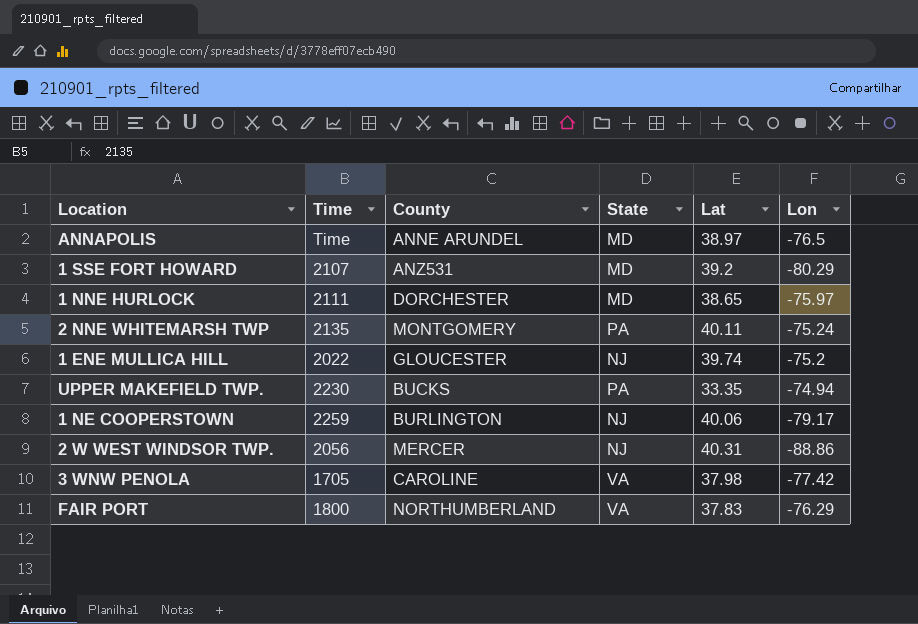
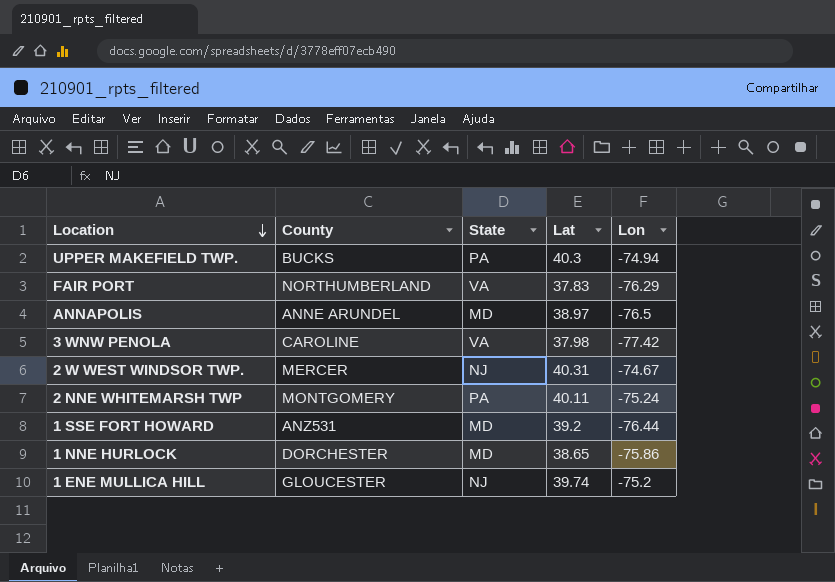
row order: none -> Location descending
column Time | position: 2 -> none
row 1 NE COOPERSTOWN: 2259 | BURLINGTON | NJ | 40.06 | -79.17 -> none
UPPER MAKEFIELD TWP. | Lat: 33.35 -> 40.3
2 W WEST WINDSOR TWP. | Lon: -88.86 -> -74.67
1 SSE FORT HOWARD | Lon: -80.29 -> -76.44
1 NNE HURLOCK | Lon: -75.97 -> -75.86

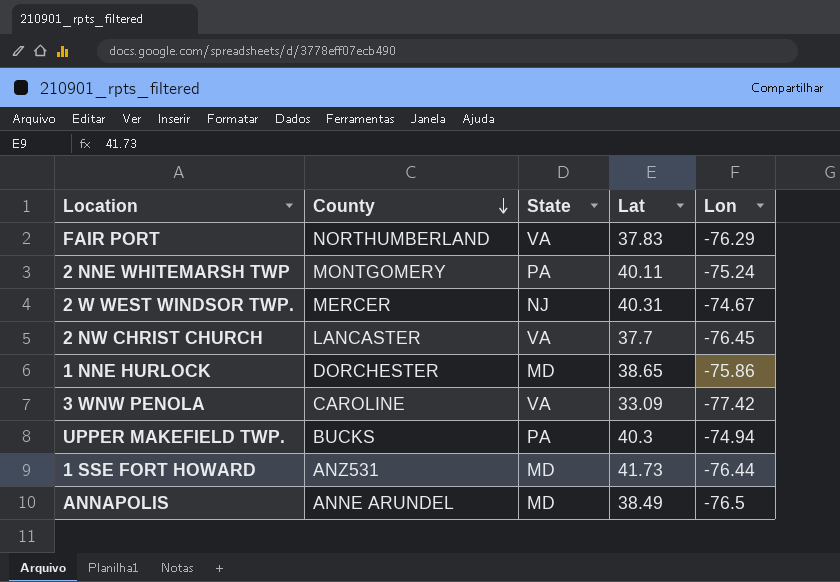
row order: Location descending -> County descending
row 1 ENE MULLICA HILL: GLOUCESTER | NJ | 39.74 | -75.2 -> none
row 2 NW CHRIST CHURCH: none -> LANCASTER | VA | 37.7 | -76.45
3 WNW PENOLA | Lat: 37.98 -> 33.09
1 SSE FORT HOWARD | Lat: 39.2 -> 41.73
ANNAPOLIS | Lat: 38.97 -> 38.49

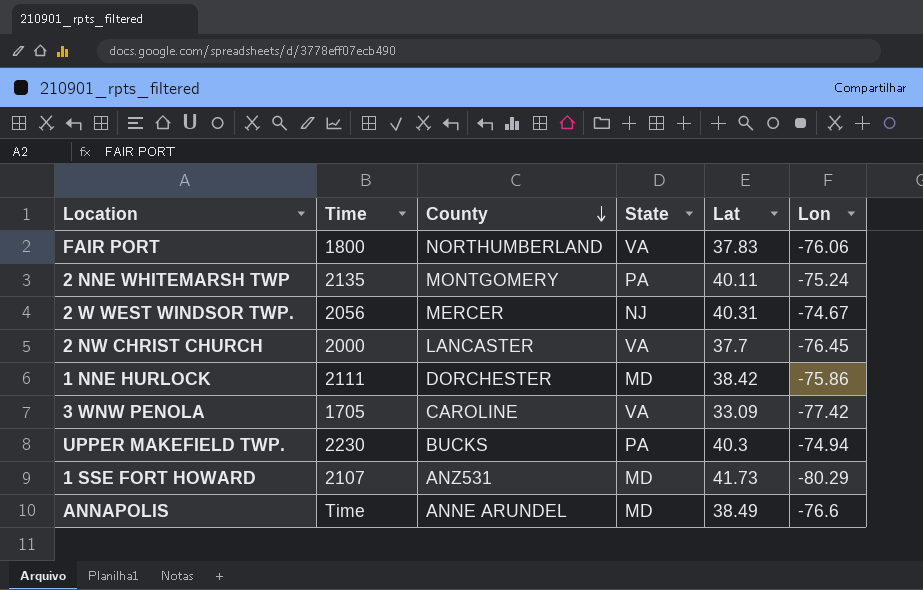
column Time | position: none -> 2
FAIR PORT | Lon: -76.29 -> -76.06
1 NNE HURLOCK | Lat: 38.65 -> 38.42
1 SSE FORT HOWARD | Lon: -76.44 -> -80.29
ANNAPOLIS | Lon: -76.5 -> -76.6

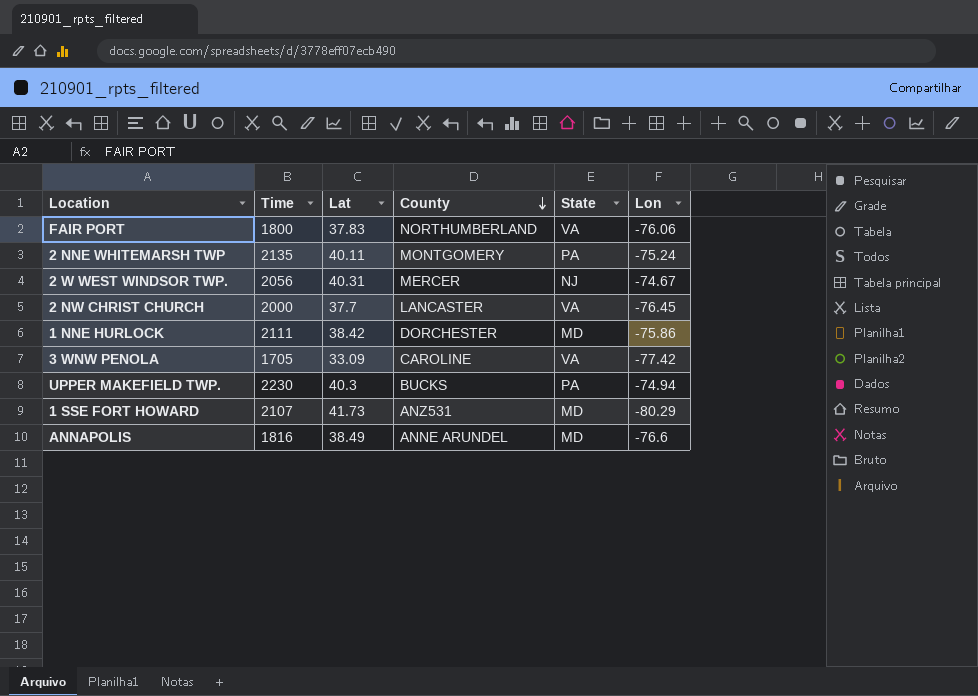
column Lat | position: 5 -> 3
ANNAPOLIS | Time: Time -> 1816

